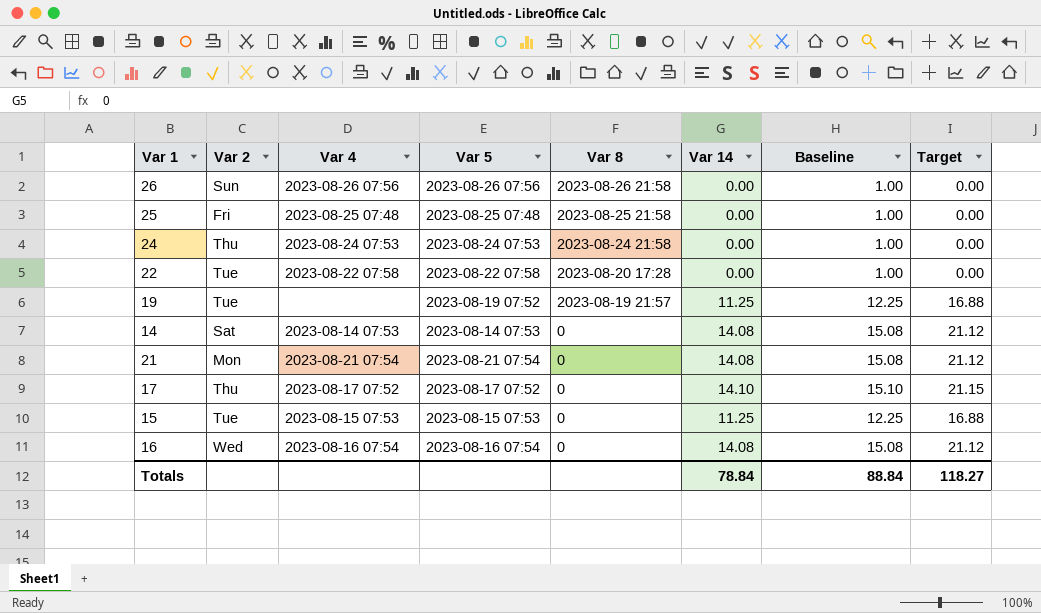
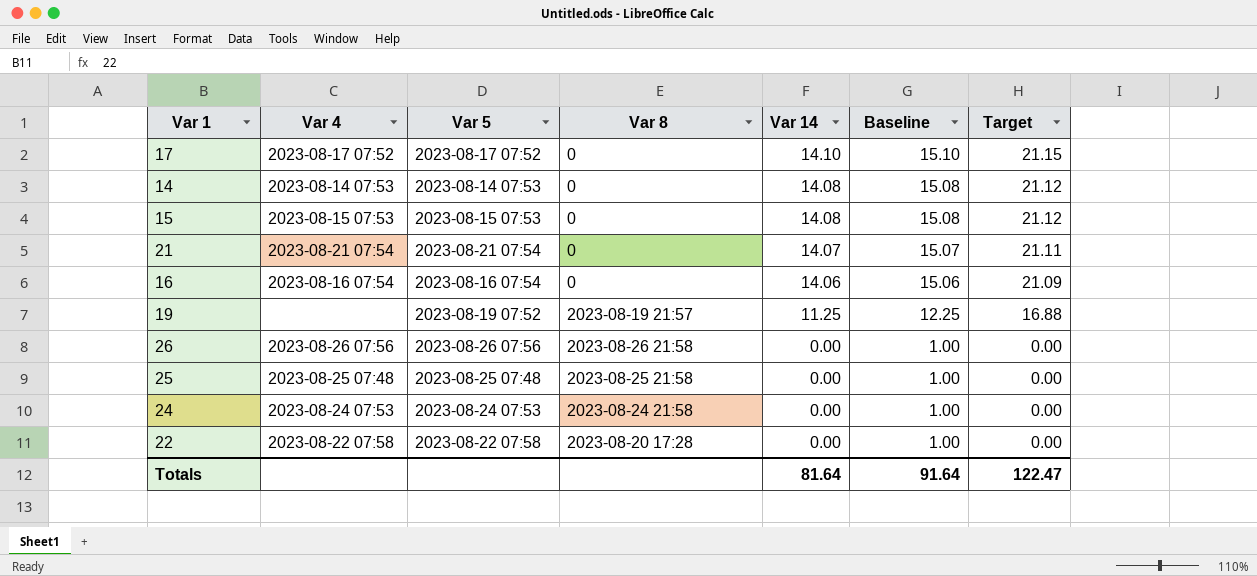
row order: Var 8 descending -> Var 14 descending
column Var 2 | position: 2 -> none
15 | Var 14: 11.25 -> 14.08
15 | Baseline: 12.25 -> 15.08
15 | Target: 16.88 -> 21.12
21 | Var 14: 14.08 -> 14.07
21 | Baseline: 15.08 -> 15.07
21 | Target: 21.12 -> 21.11
16 | Var 14: 14.08 -> 14.06
16 | Baseline: 15.08 -> 15.06
16 | Target: 21.12 -> 21.09
Totals | Var 14: 78.84 -> 81.64
Totals | Baseline: 88.84 -> 91.64
Totals | Target: 118.27 -> 122.47

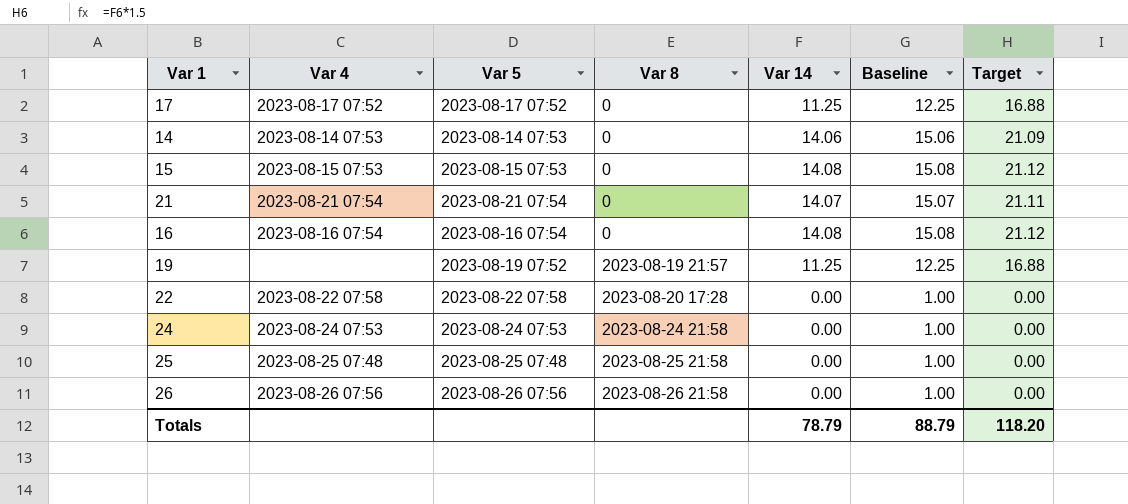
row order: Var 14 descending -> Var 8 ascending
17 | Var 14: 14.10 -> 11.25
17 | Baseline: 15.10 -> 12.25
17 | Target: 21.15 -> 16.88
14 | Var 14: 14.08 -> 14.06
14 | Baseline: 15.08 -> 15.06
14 | Target: 21.12 -> 21.09
16 | Var 14: 14.06 -> 14.08
16 | Baseline: 15.06 -> 15.08
16 | Target: 21.09 -> 21.12
Totals | Var 14: 81.64 -> 78.79
Totals | Baseline: 91.64 -> 88.79
Totals | Target: 122.47 -> 118.20

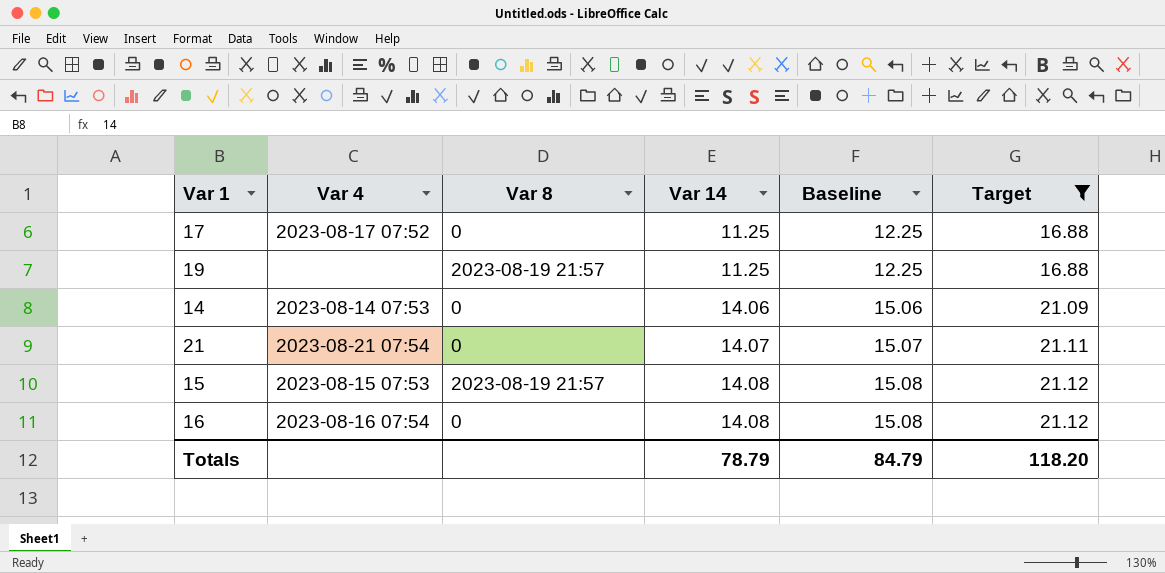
filter: none -> Target != 0.00
row order: Var 8 ascending -> Var 14 ascending
column Var 5 | position: 3 -> none
15 | Var 8: 0 -> 2023-08-19 21:57
Totals | Baseline: 88.79 -> 84.79

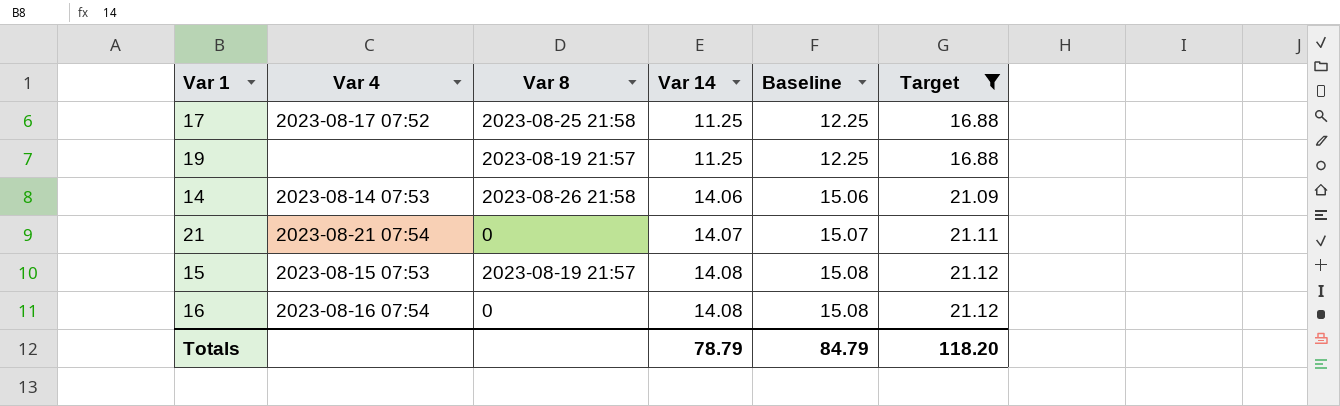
17 | Var 8: 0 -> 2023-08-25 21:58
14 | Var 8: 0 -> 2023-08-26 21:58

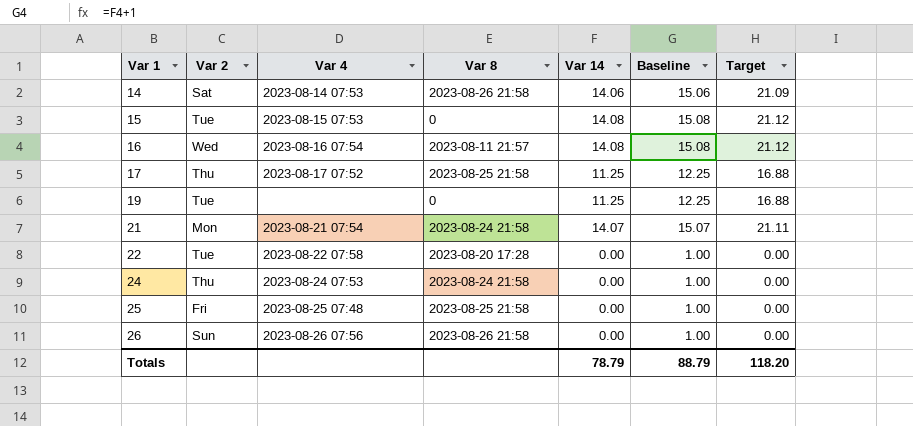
filter: Target != 0.00 -> none
row order: Var 14 ascending -> Var 1 ascending
column Var 2 | position: none -> 2
15 | Var 8: 2023-08-19 21:57 -> 0
16 | Var 8: 0 -> 2023-08-11 21:57
19 | Var 8: 2023-08-19 21:57 -> 0
21 | Var 8: 0 -> 2023-08-24 21:58
Totals | Baseline: 84.79 -> 88.79

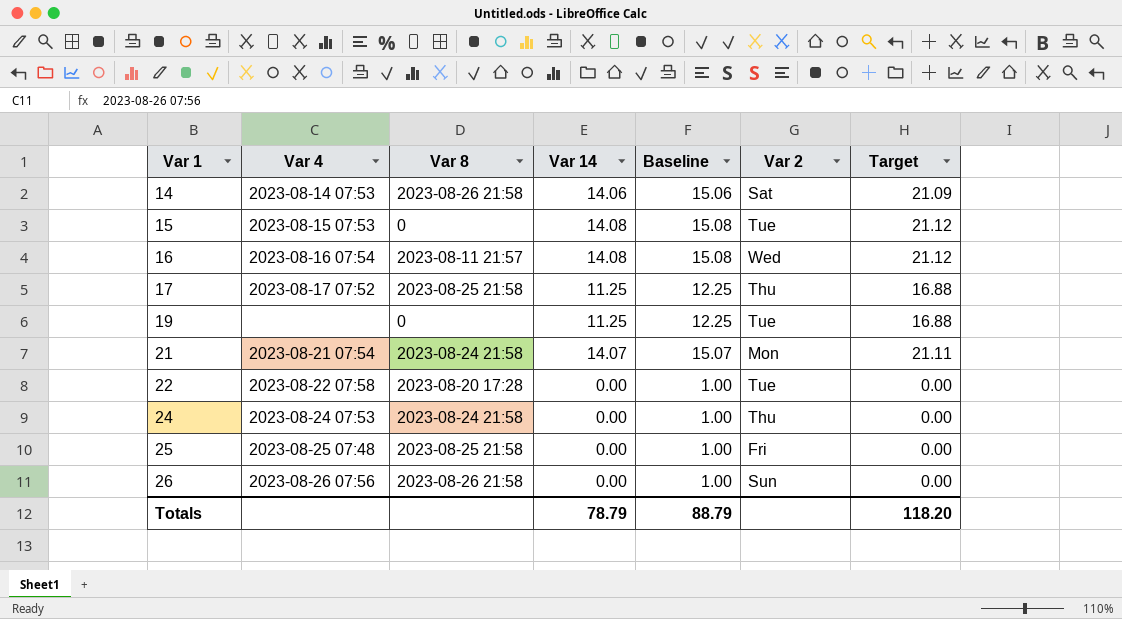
column Var 2 | position: 2 -> 6

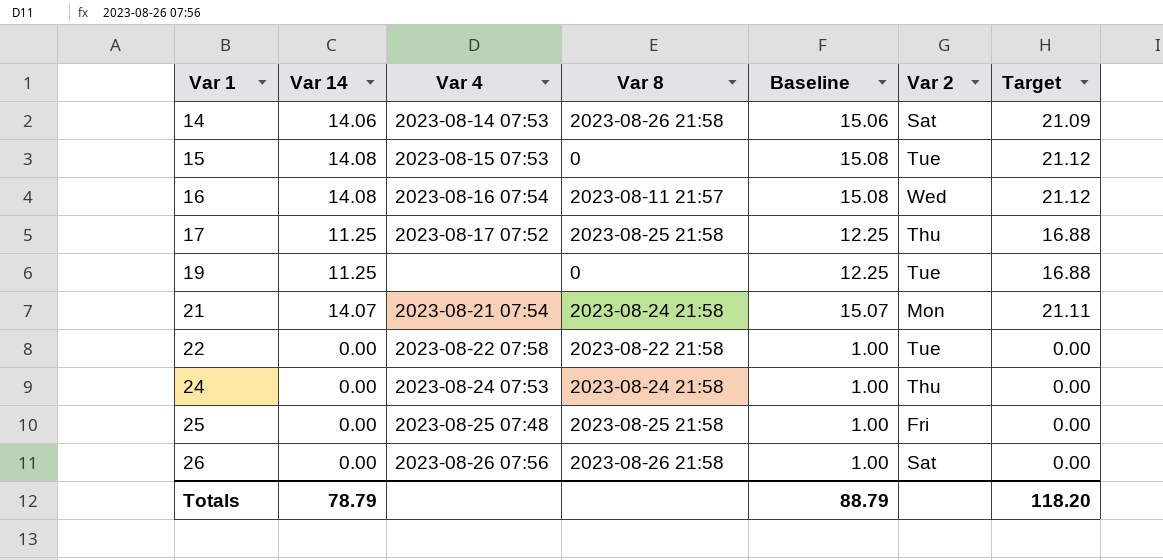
column Var 14 | position: 4 -> 2
22 | Var 8: 2023-08-20 17:28 -> 2023-08-22 21:58
26 | Var 2: Sun -> Sat

